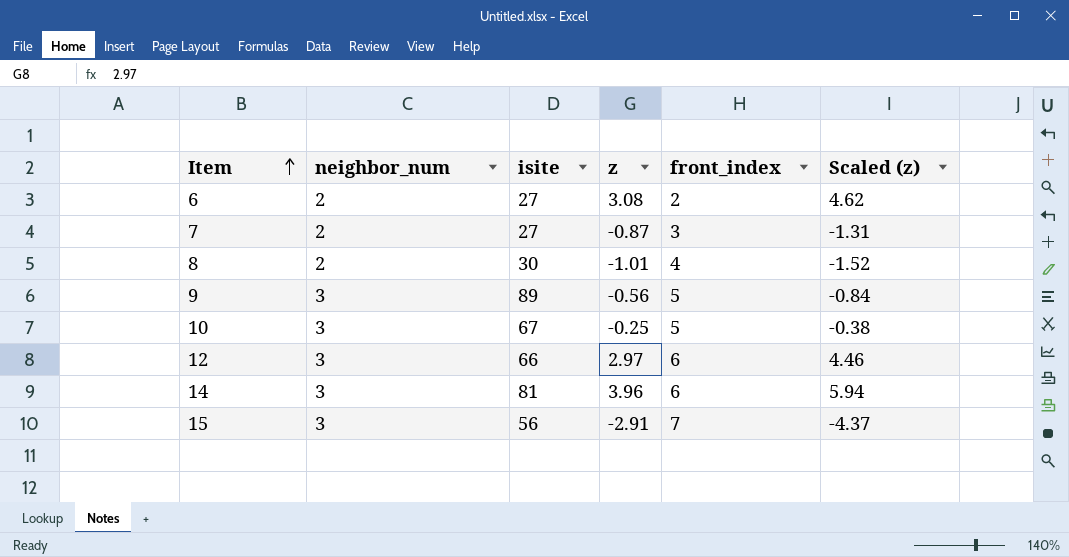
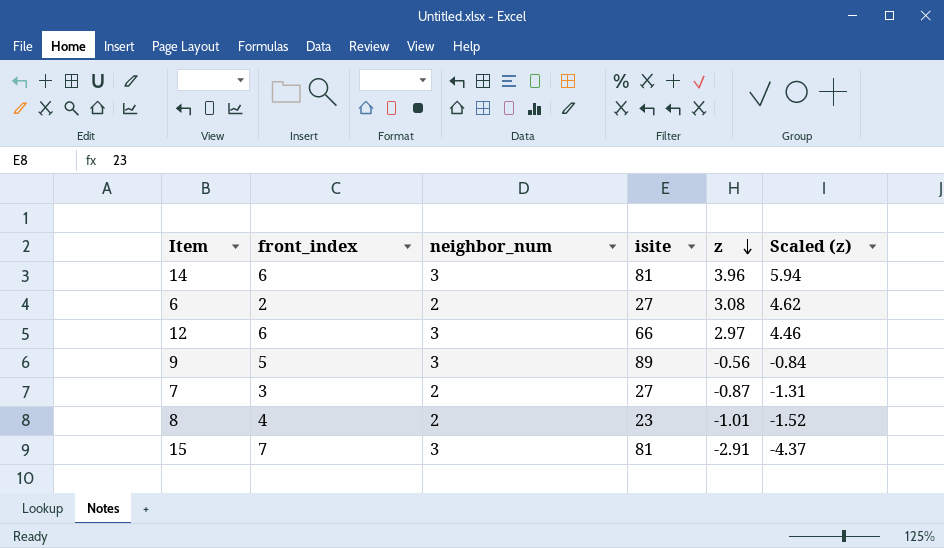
row order: Item ascending -> z descending
column front_index | position: 5 -> 2
row 10: 3 | 67 | -0.25 | 5 | -0.38 -> none
8 | isite: 30 -> 23
15 | isite: 56 -> 81

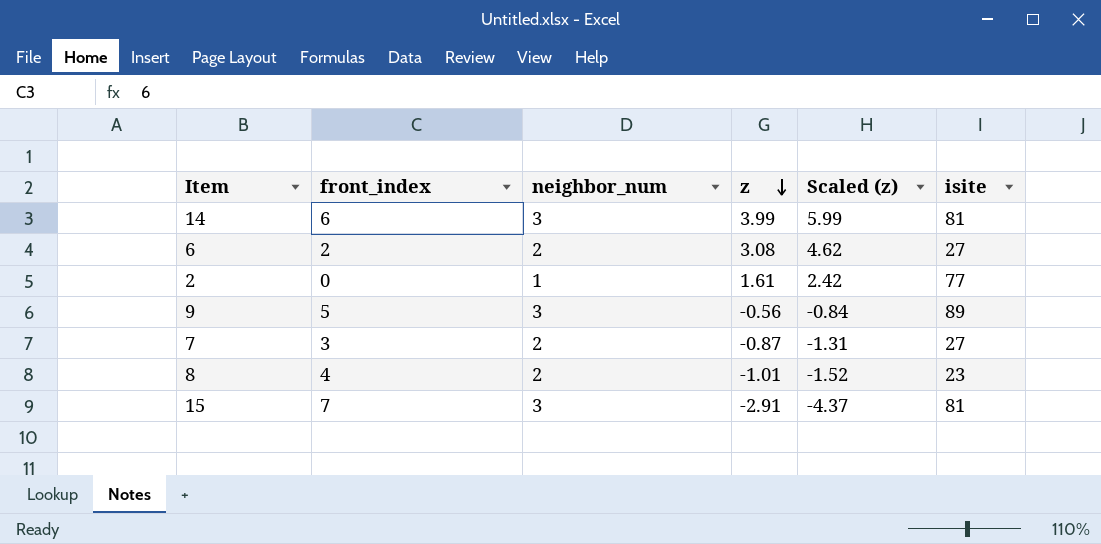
column isite | position: 4 -> 6
row 12: 6 | 3 | 66 | 2.97 | 4.46 -> none
14 | z: 3.96 -> 3.99
14 | Scaled (z): 5.94 -> 5.99
row 2: none -> 0 | 1 | 1.61 | 2.42 | 77

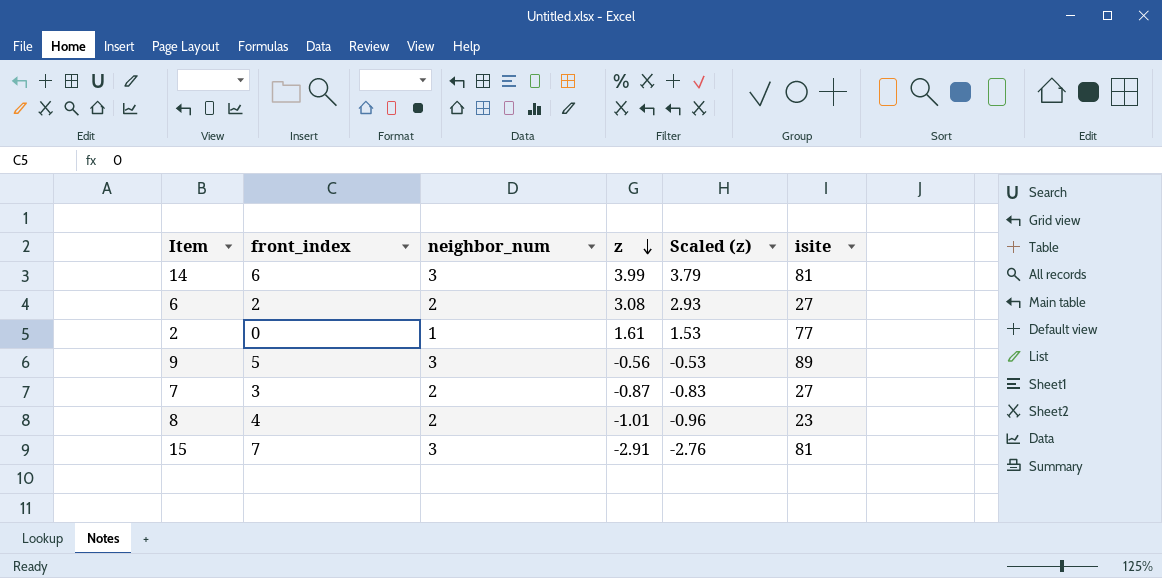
column Scaled (z) | formula: [z] * 1.5 -> [z] * 0.95

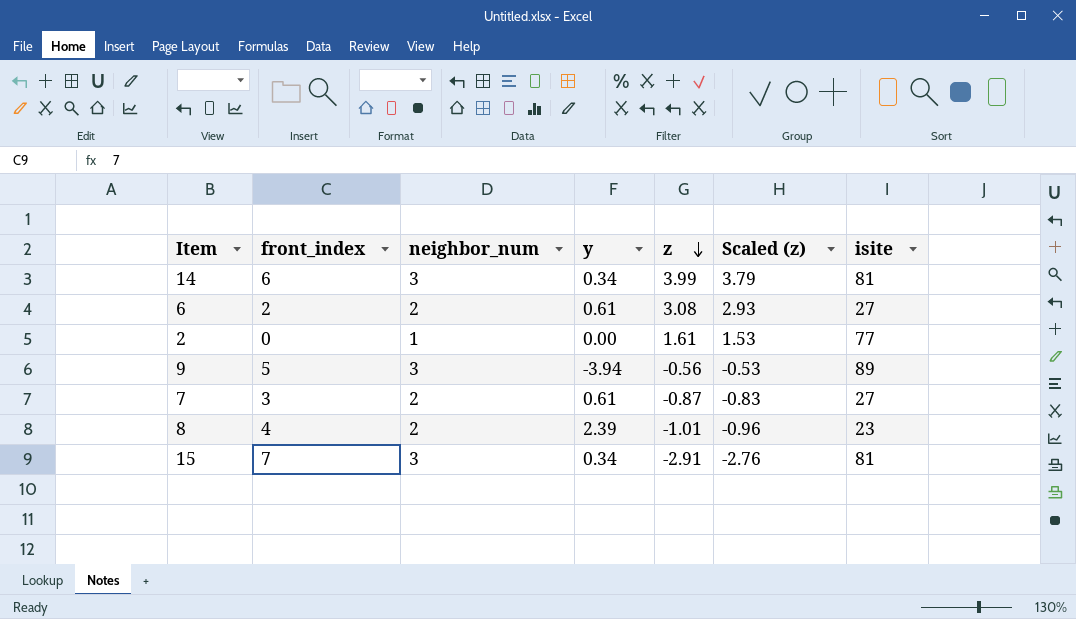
column y | position: none -> 4

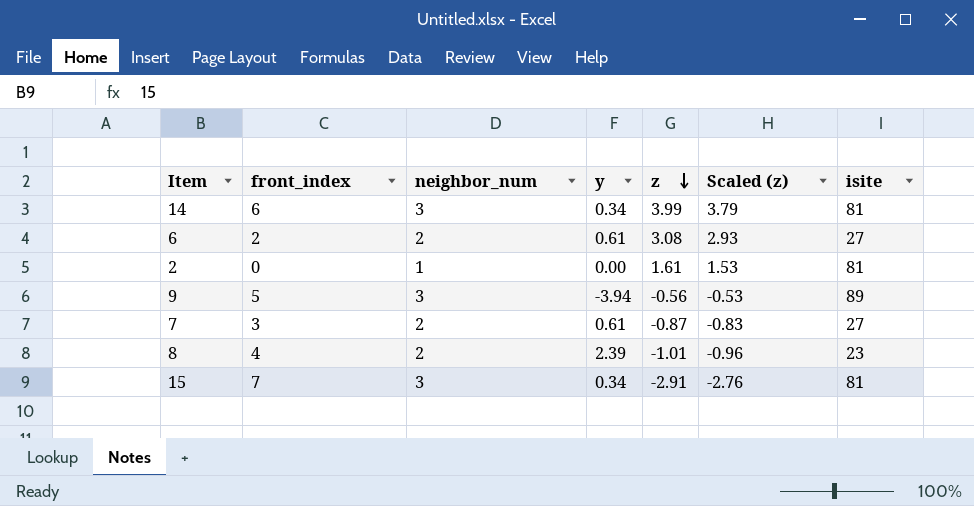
2 | isite: 77 -> 81

